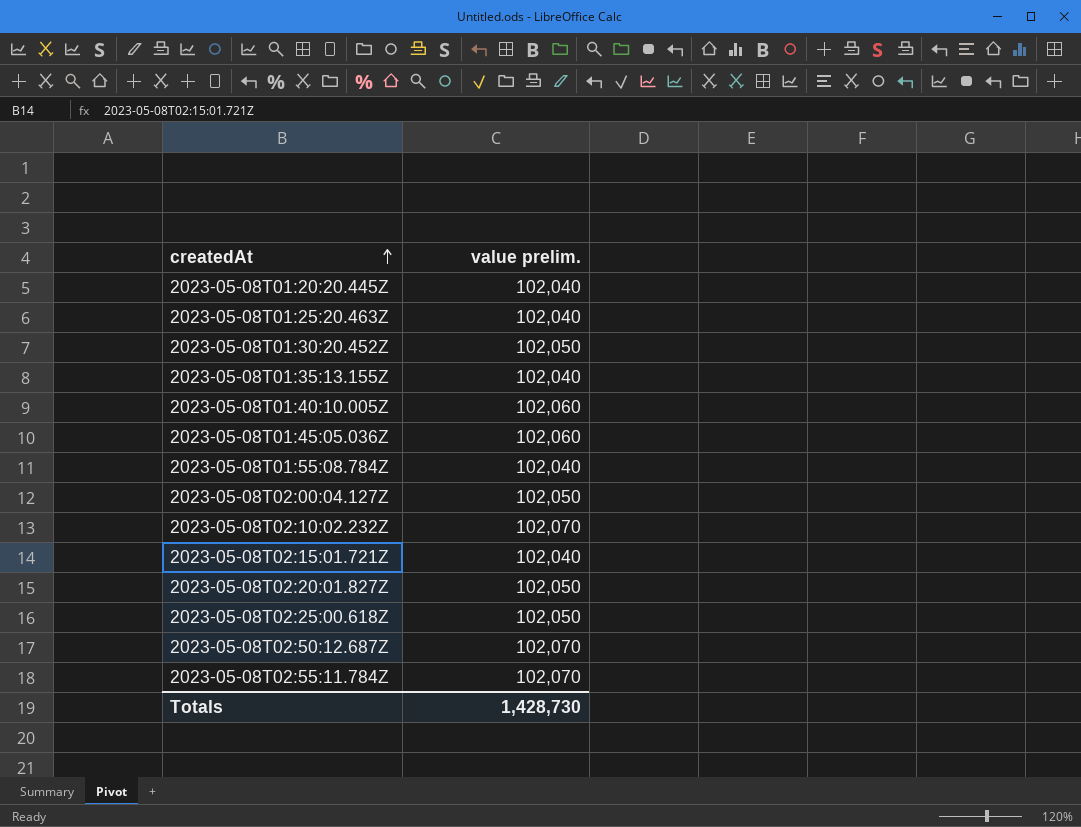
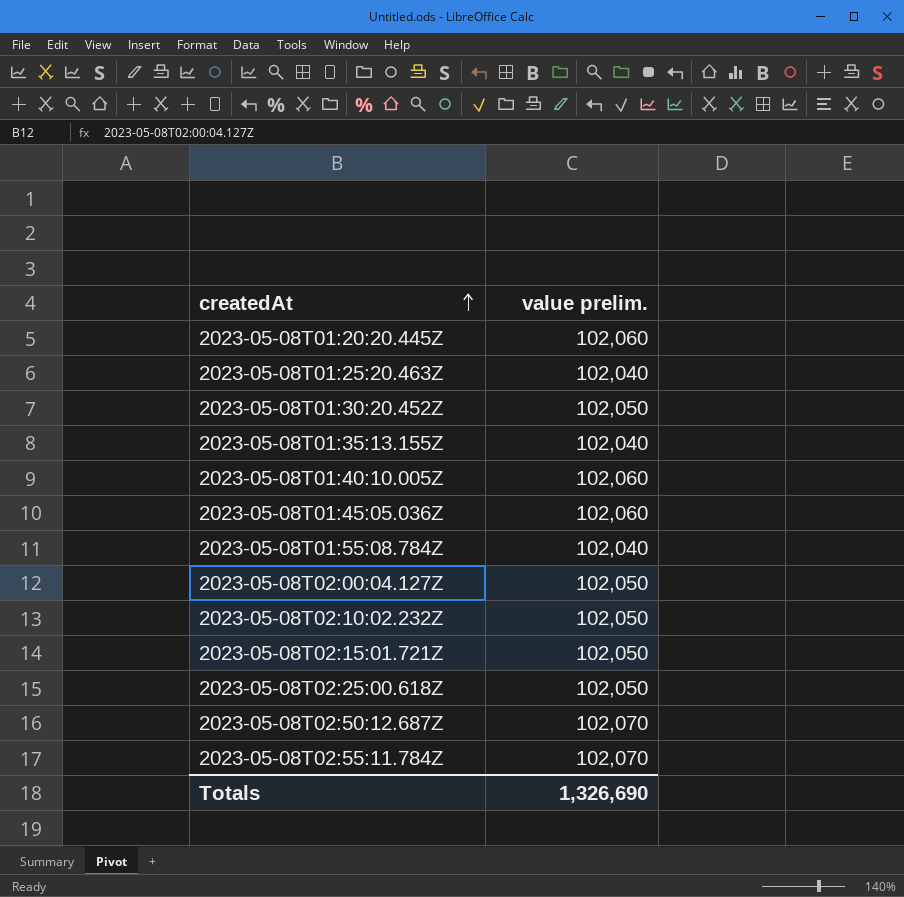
row 2023-05-08T02:20:01.827Z: 102,050 -> none
2023-05-08T01:20:20.445Z | value prelim.: 102,040 -> 102,060
2023-05-08T02:10:02.232Z | value prelim.: 102,070 -> 102,050
2023-05-08T02:15:01.721Z | value prelim.: 102,040 -> 102,050
Totals | value prelim.: 1,428,730 -> 1,326,690

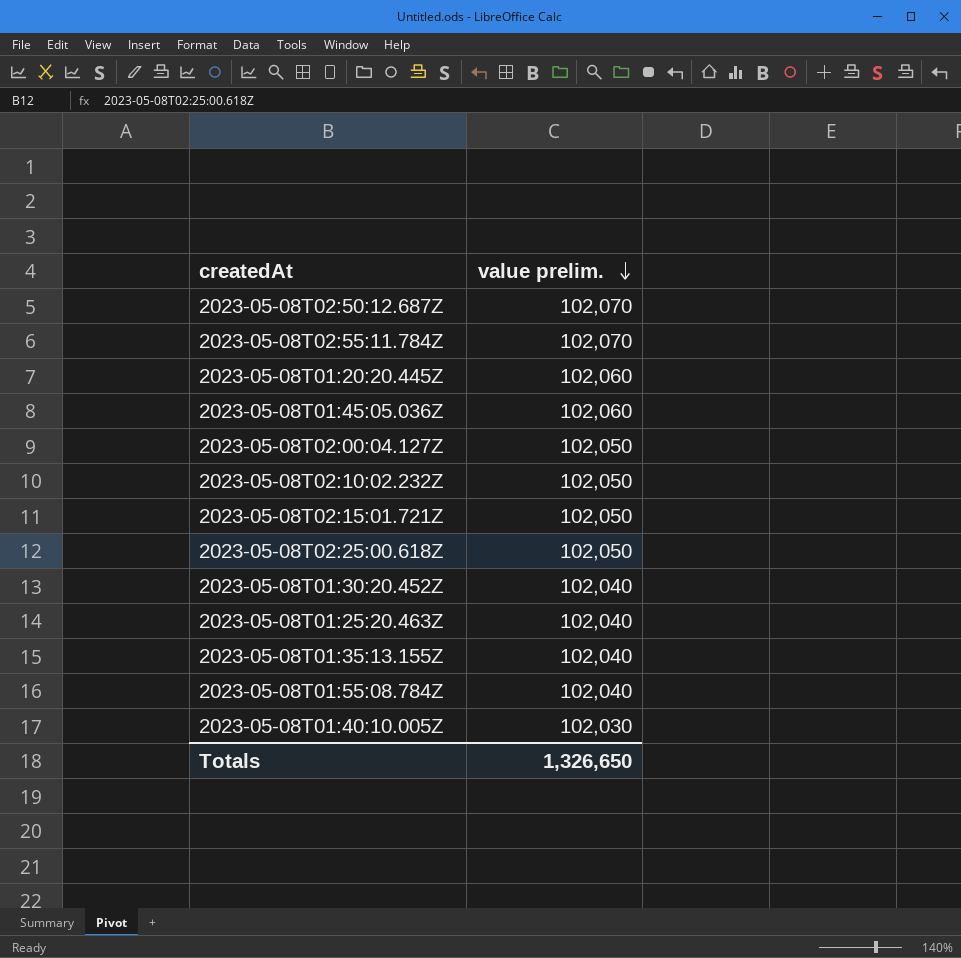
row order: createdAt ascending -> value prelim. descending
2023-05-08T01:30:20.452Z | value prelim.: 102,050 -> 102,040
2023-05-08T01:40:10.005Z | value prelim.: 102,060 -> 102,030
Totals | value prelim.: 1,326,690 -> 1,326,650

